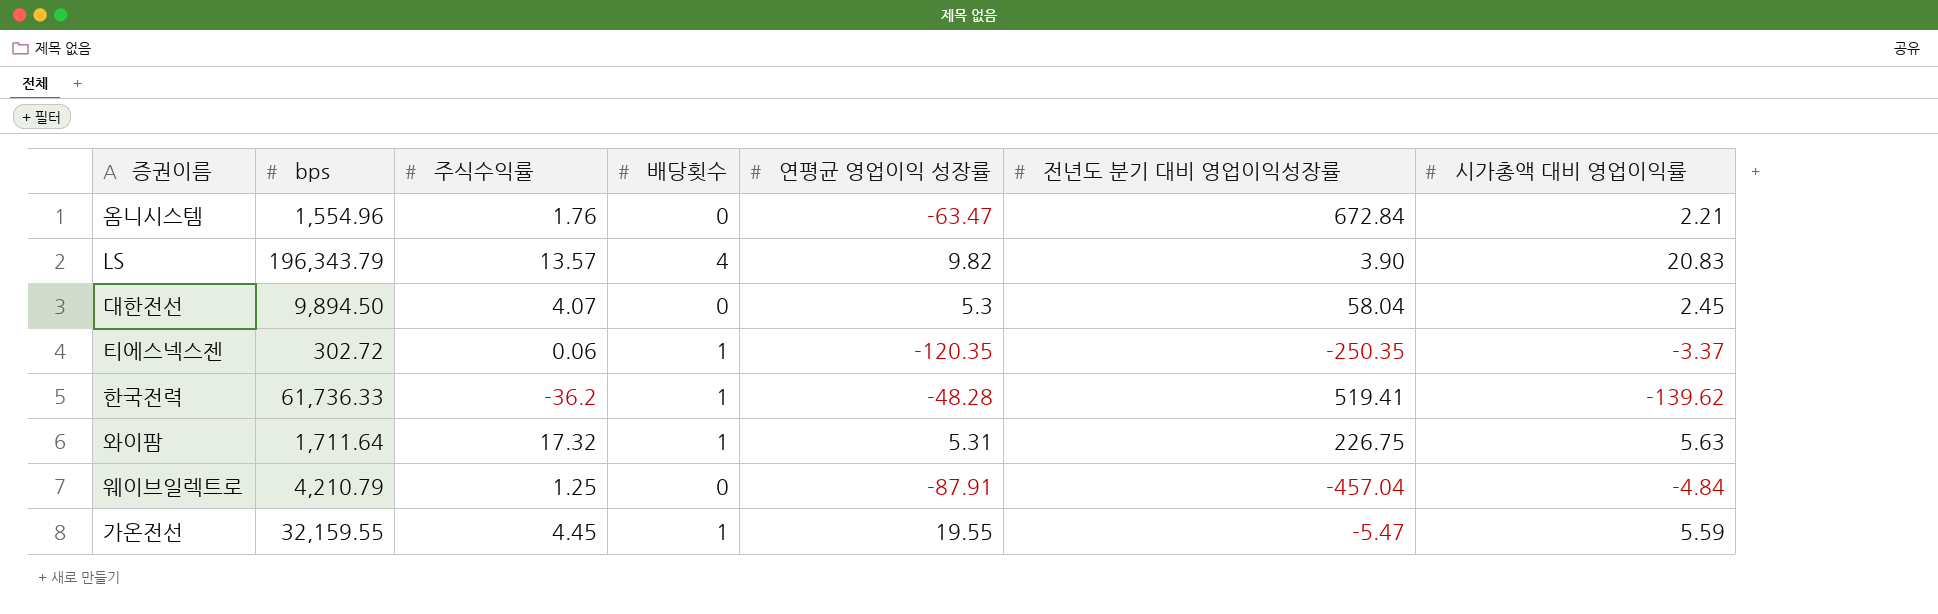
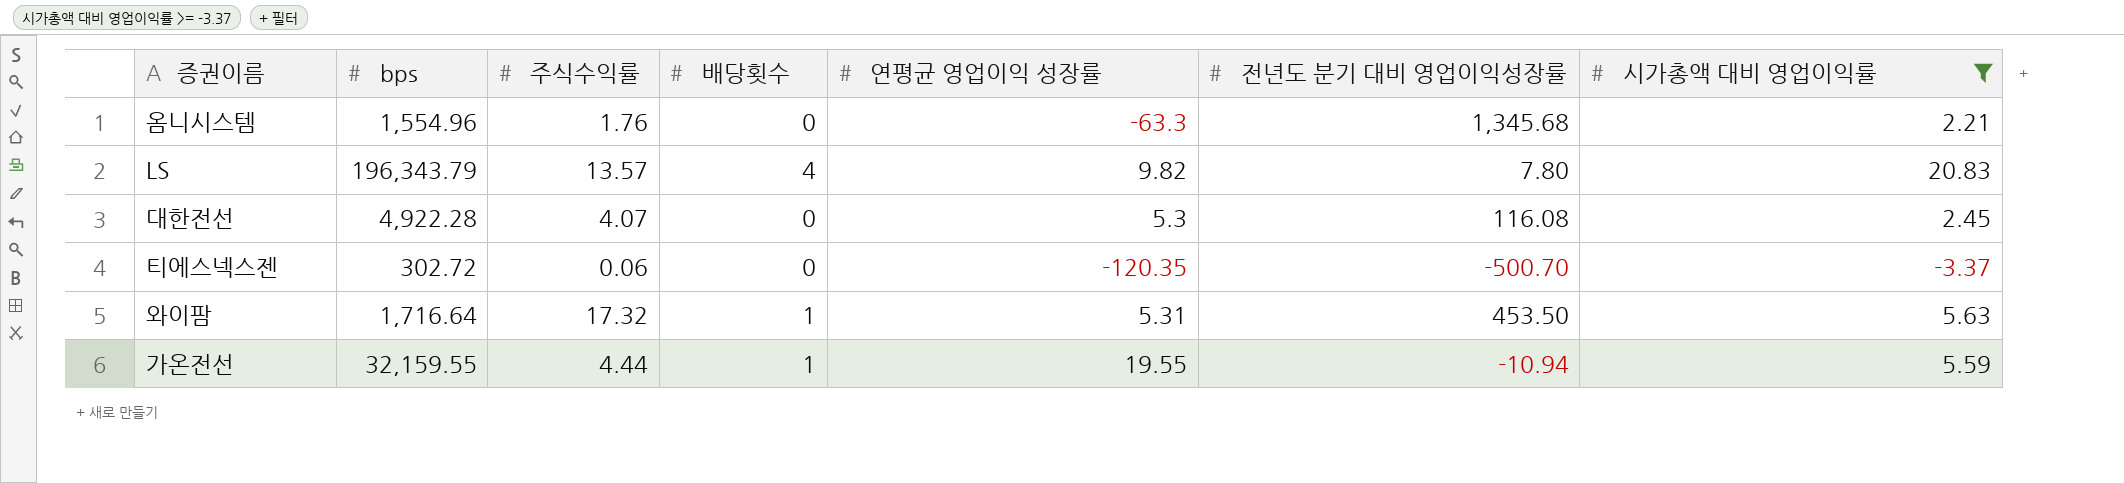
filter: none -> 시가총액 대비 영업이익률 >= -3.37
옴니시스템 | 연평균 영업이익 성장률: -63.47 -> -63.3
옴니시스템 | 전년도 분기 대비 영업이익성장률: 672.84 -> 1,345.68
LS | 전년도 분기 대비 영업이익성장률: 3.90 -> 7.80
대한전선 | bps: 9,894.50 -> 4,922.28
대한전선 | 전년도 분기 대비 영업이익성장률: 58.04 -> 116.08
티에스넥스젠 | 배당횟수: 1 -> 0
티에스넥스젠 | 전년도 분기 대비 영업이익성장률: -250.35 -> -500.70
와이팜 | bps: 1,711.64 -> 1,716.64
와이팜 | 전년도 분기 대비 영업이익성장률: 226.75 -> 453.50
가온전선 | 주식수익률: 4.45 -> 4.44
가온전선 | 전년도 분기 대비 영업이익성장률: -5.47 -> -10.94

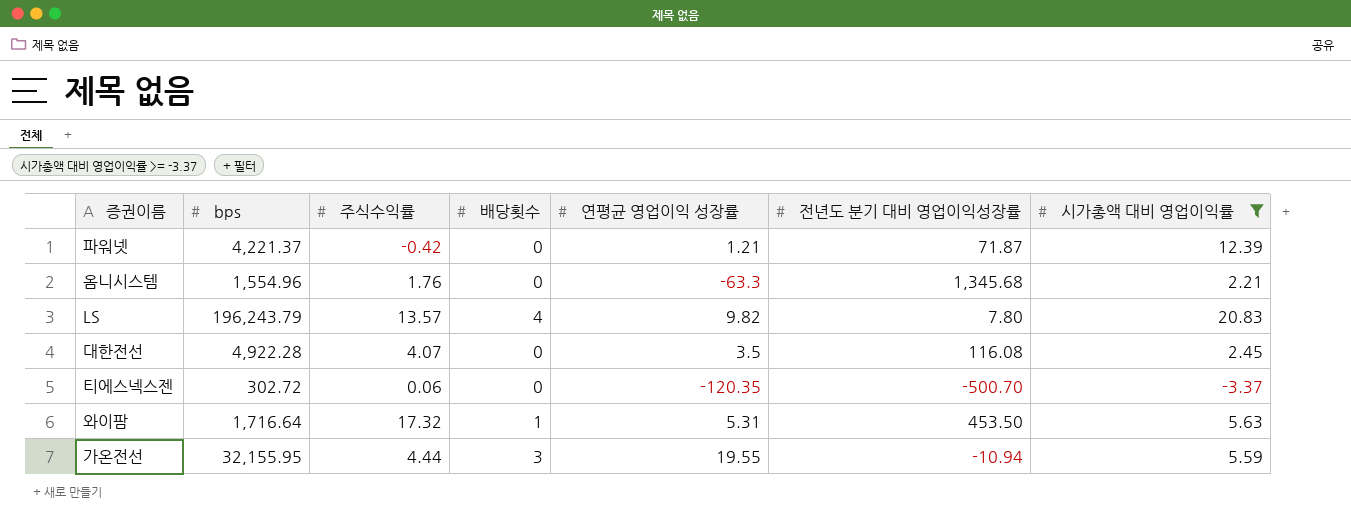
row 파워넷: none -> 4,221.37 | -0.42 | 0 | 1.21 | 71.87 | 12.39
LS | bps: 196,343.79 -> 196,243.79
대한전선 | 연평균 영업이익 성장률: 5.3 -> 3.5
가온전선 | bps: 32,159.55 -> 32,155.95
가온전선 | 배당횟수: 1 -> 3

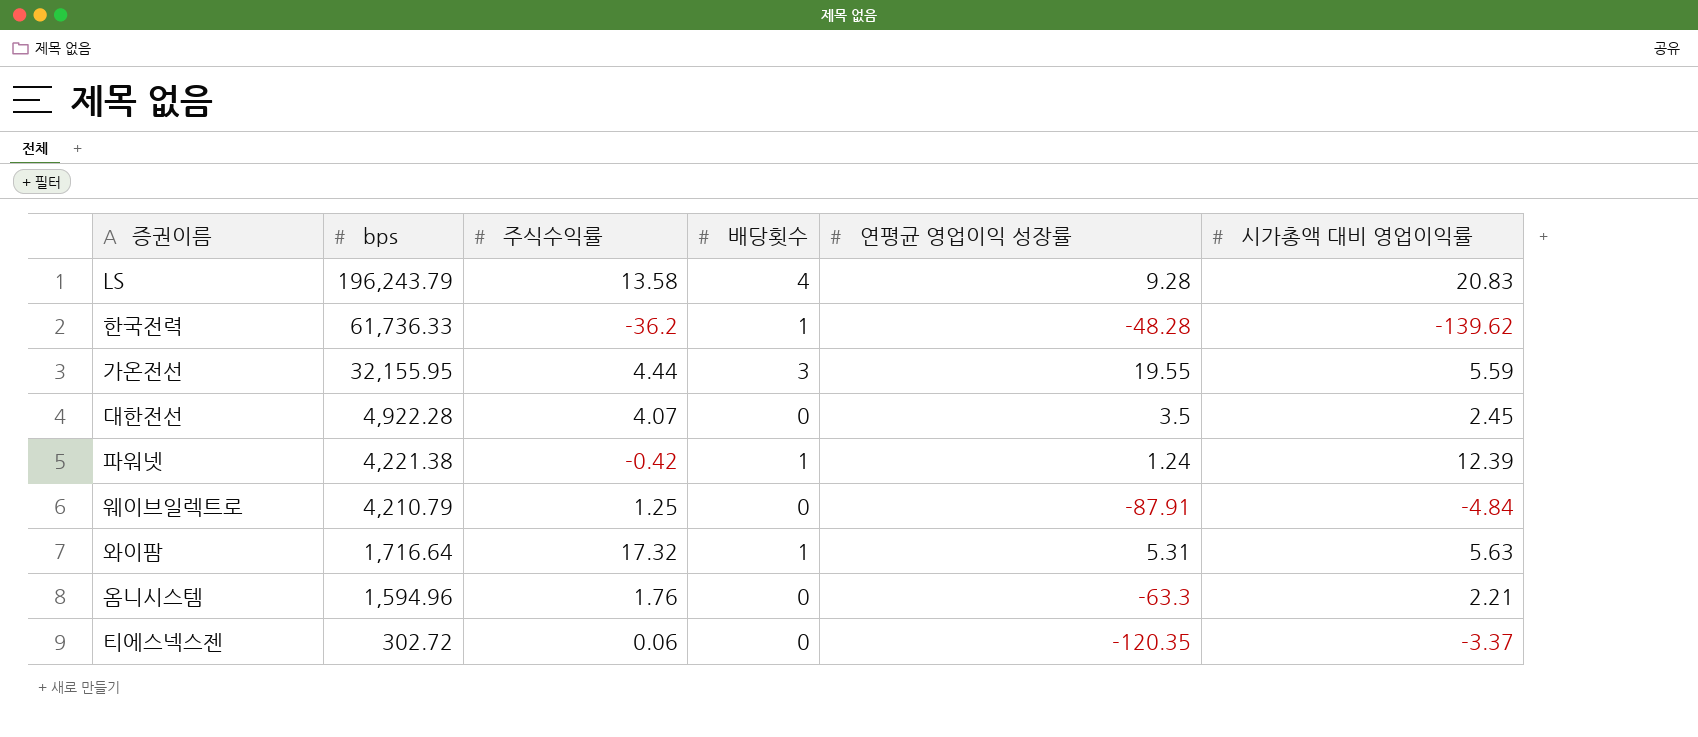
filter: 시가총액 대비 영업이익률 >= -3.37 -> none
row order: none -> bps descending
column 전년도 분기 대비 영업이익성장률 | position: 6 -> none
LS | 주식수익률: 13.57 -> 13.58
LS | 연평균 영업이익 성장률: 9.82 -> 9.28
파워넷 | bps: 4,221.37 -> 4,221.38
파워넷 | 배당횟수: 0 -> 1
파워넷 | 연평균 영업이익 성장률: 1.21 -> 1.24
옴니시스템 | bps: 1,554.96 -> 1,594.96

